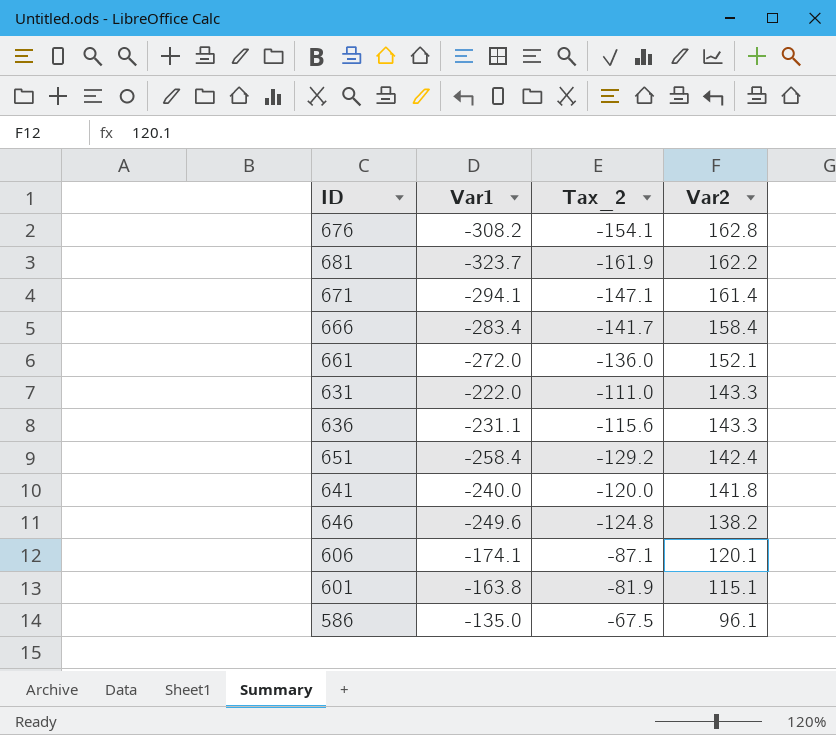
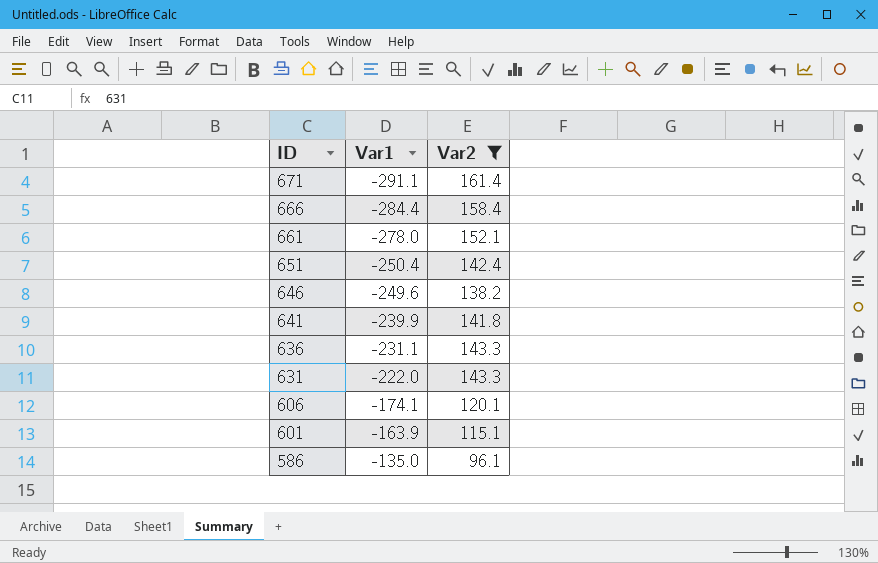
filter: none -> Var2 <= 161.4
row order: Var2 descending -> ID descending
column Tax_2 | formula: [Var1] * 0.5 -> none
671 | Var1: -294.1 -> -291.1
666 | Var1: -283.4 -> -284.4
661 | Var1: -272.0 -> -278.0
651 | Var1: -258.4 -> -250.4
641 | Var1: -240.0 -> -239.9
601 | Var1: -163.8 -> -163.9

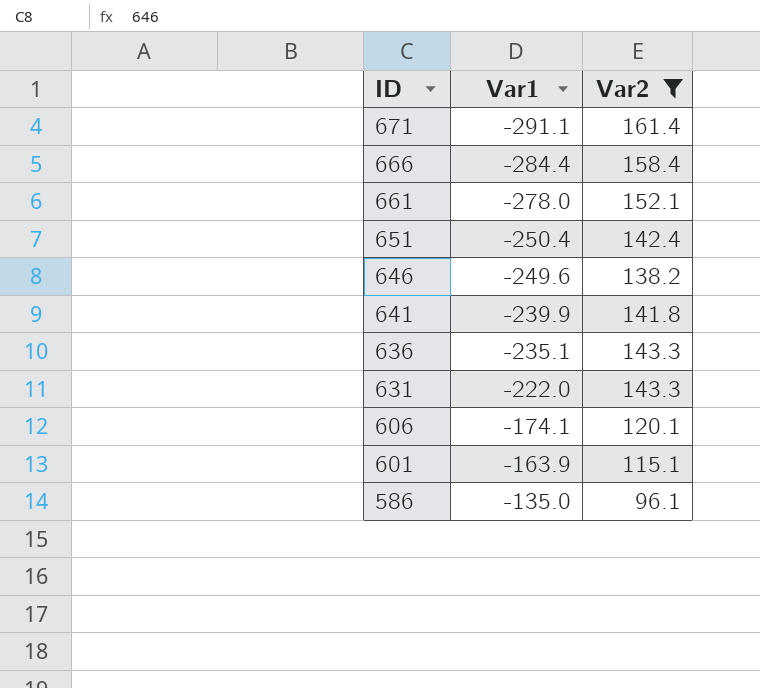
636 | Var1: -231.1 -> -235.1

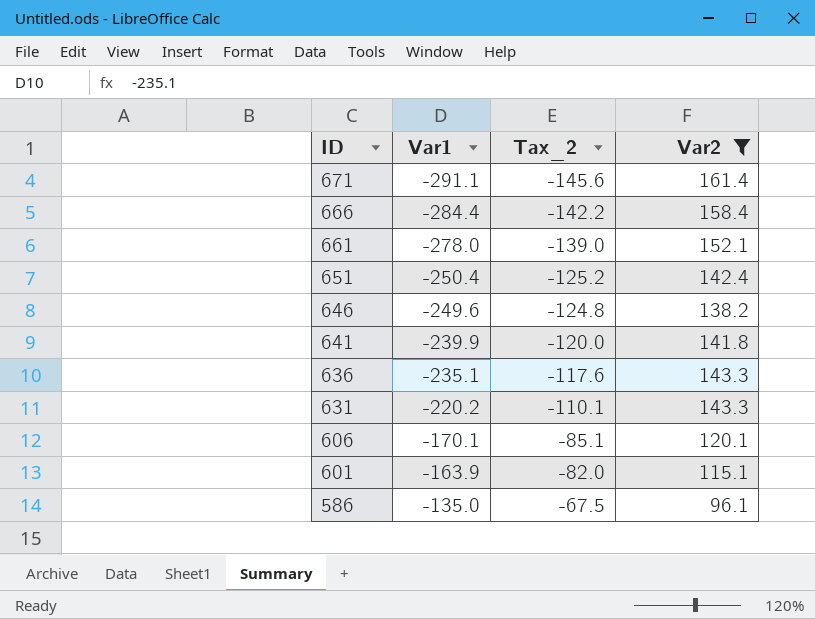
column Tax_2 | formula: none -> [Var1] * 0.5
631 | Var1: -222.0 -> -220.2
606 | Var1: -174.1 -> -170.1

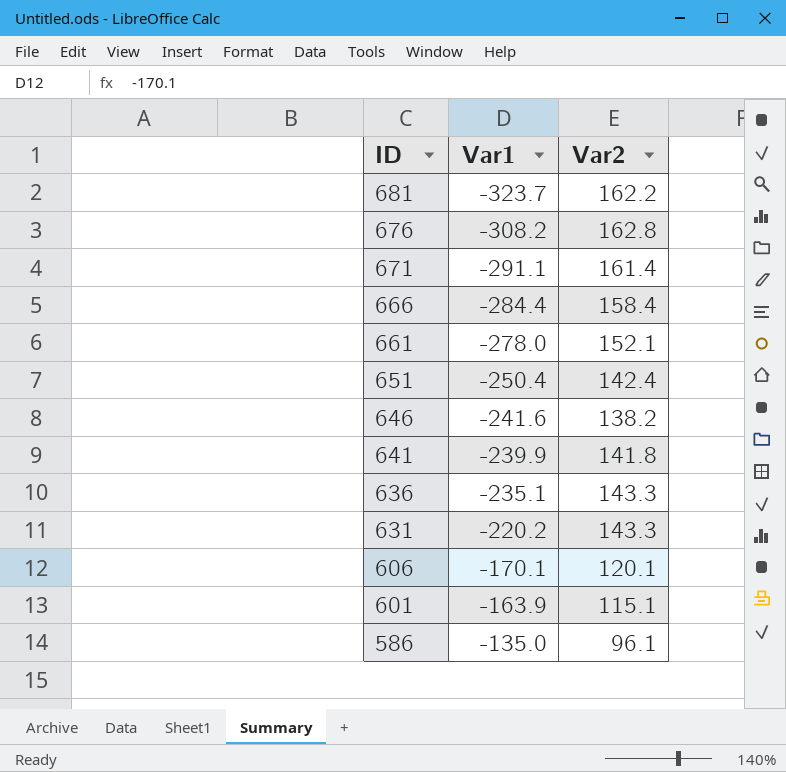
filter: Var2 <= 161.4 -> none
column Tax_2 | formula: [Var1] * 0.5 -> none
646 | Var1: -249.6 -> -241.6

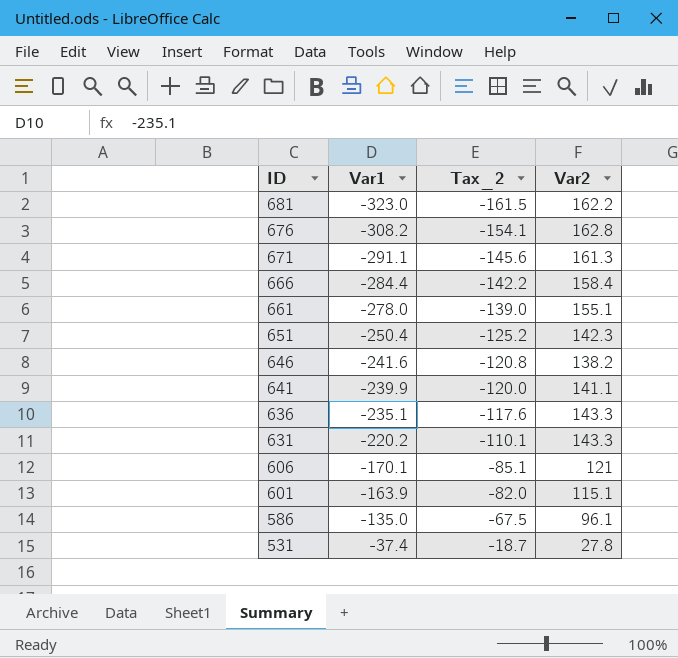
column Tax_2 | formula: none -> [Var1] * 0.5
681 | Var1: -323.7 -> -323.0
671 | Var2: 161.4 -> 161.3
661 | Var2: 152.1 -> 155.1
651 | Var2: 142.4 -> 142.3
641 | Var2: 141.8 -> 141.1
606 | Var2: 120.1 -> 121
row 531: none -> -37.4 | -18.7 | 27.8

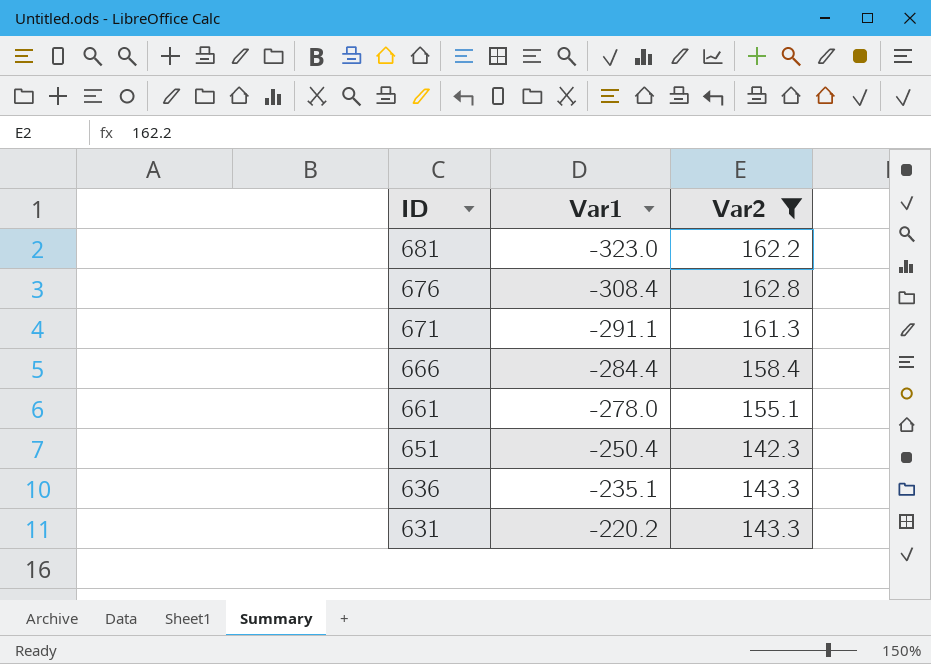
filter: none -> Var2 >= 142.3
column Tax_2 | formula: [Var1] * 0.5 -> none
676 | Var1: -308.2 -> -308.4

